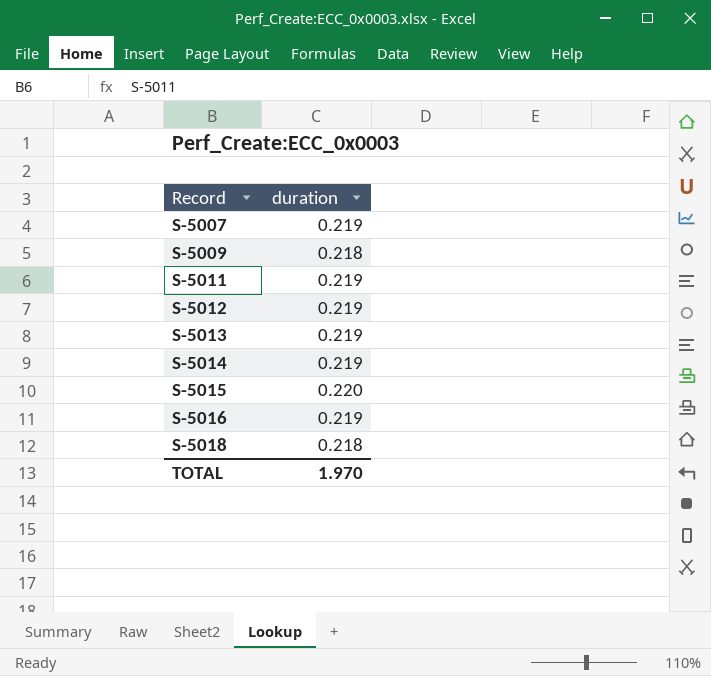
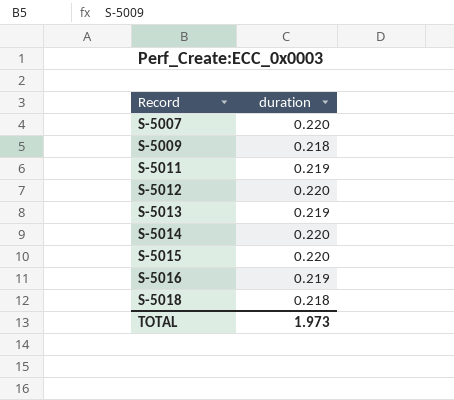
S-5007 | duration: 0.219 -> 0.220
S-5012 | duration: 0.219 -> 0.220
S-5014 | duration: 0.219 -> 0.220
TOTAL | duration: 1.970 -> 1.973

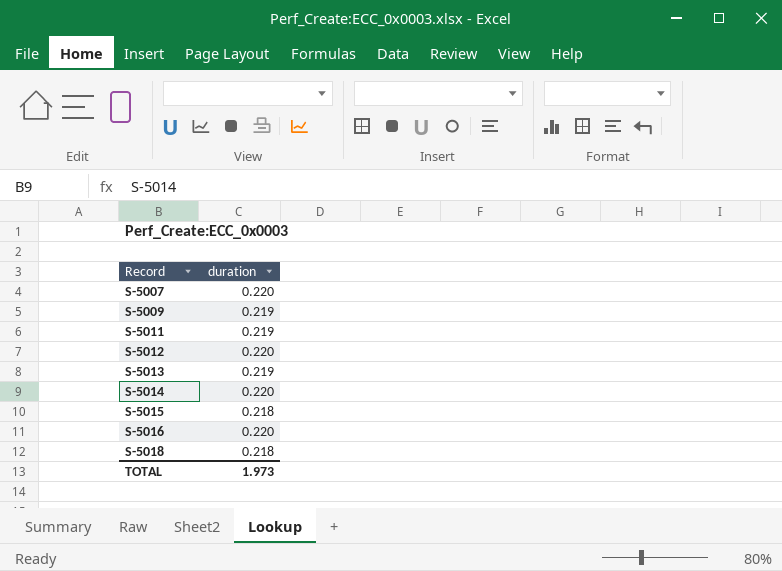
S-5009 | duration: 0.218 -> 0.219
S-5015 | duration: 0.220 -> 0.218
S-5016 | duration: 0.219 -> 0.220

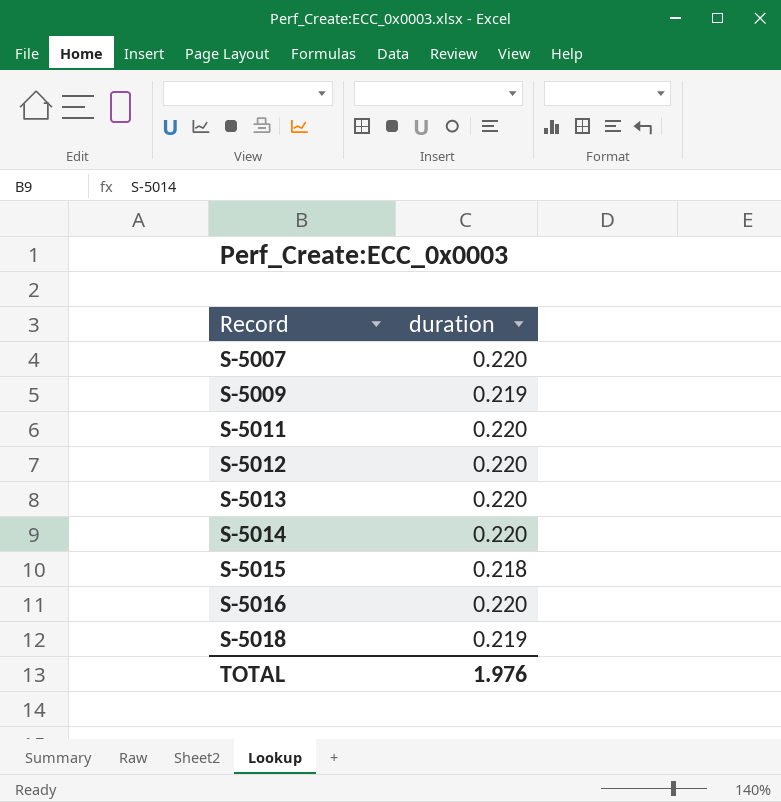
S-5011 | duration: 0.219 -> 0.220
S-5013 | duration: 0.219 -> 0.220
S-5018 | duration: 0.218 -> 0.219
TOTAL | duration: 1.973 -> 1.976

